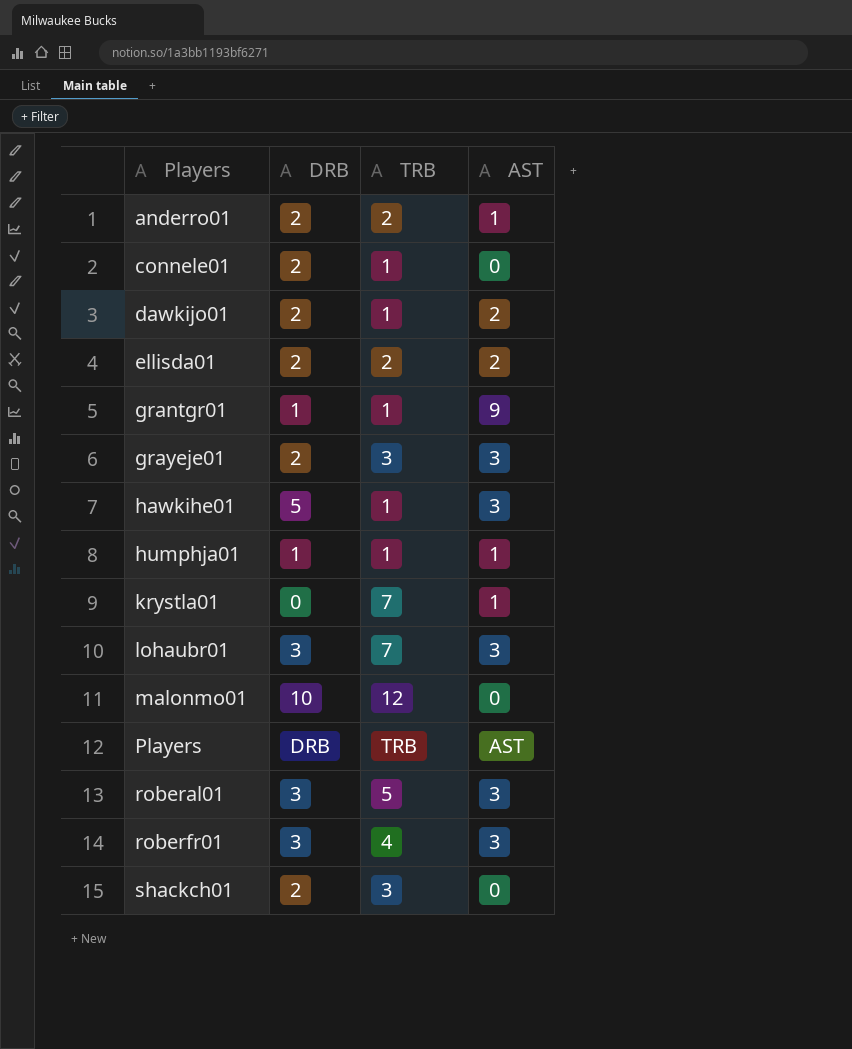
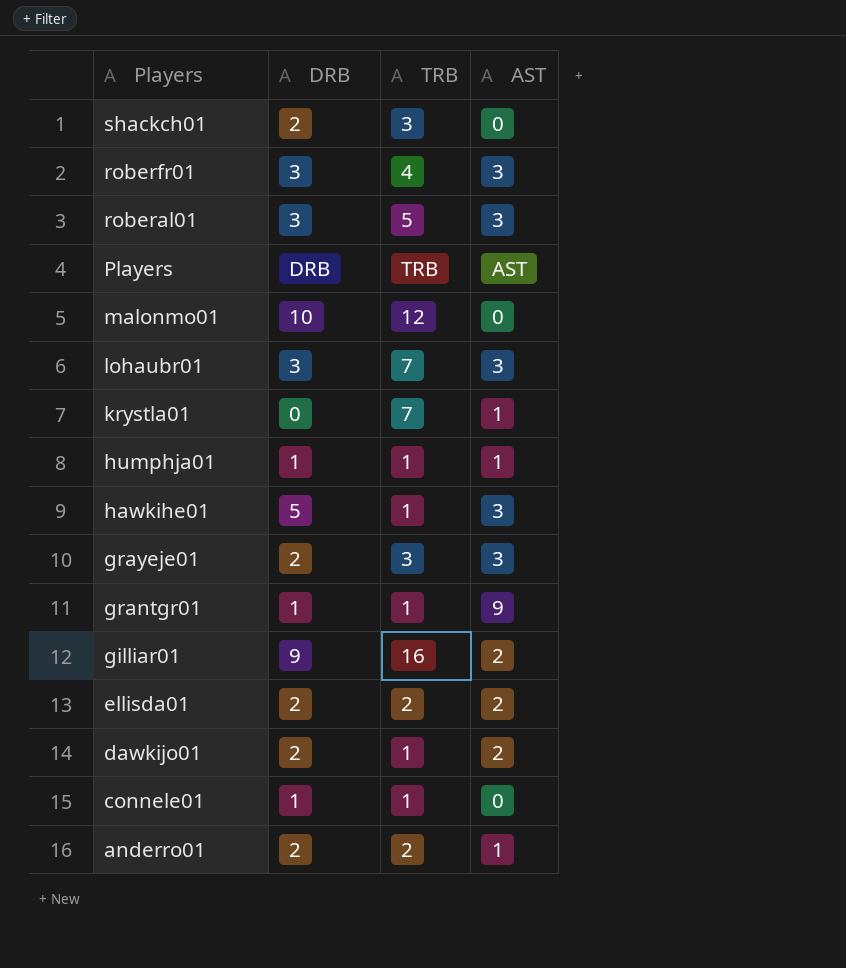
row order: Players ascending -> Players descending
row gilliar01: none -> 9 | 16 | 2
connele01 | DRB: 2 -> 1

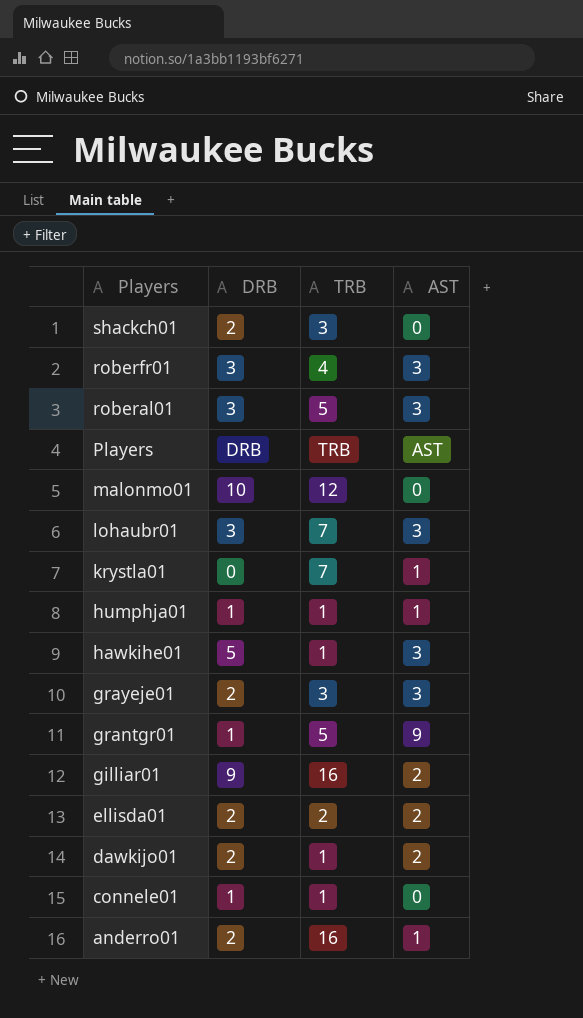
grantgr01 | TRB: 1 -> 5
anderro01 | TRB: 2 -> 16

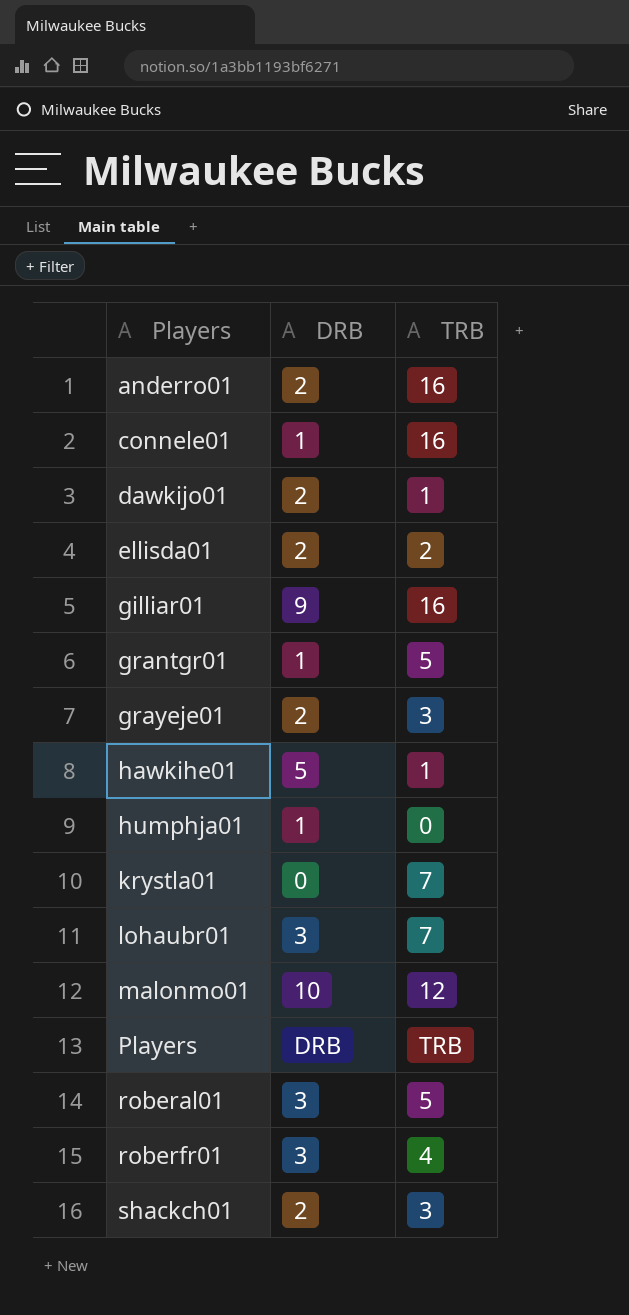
row order: Players descending -> Players ascending
column AST | position: 4 -> none
connele01 | TRB: 1 -> 16
humphja01 | TRB: 1 -> 0

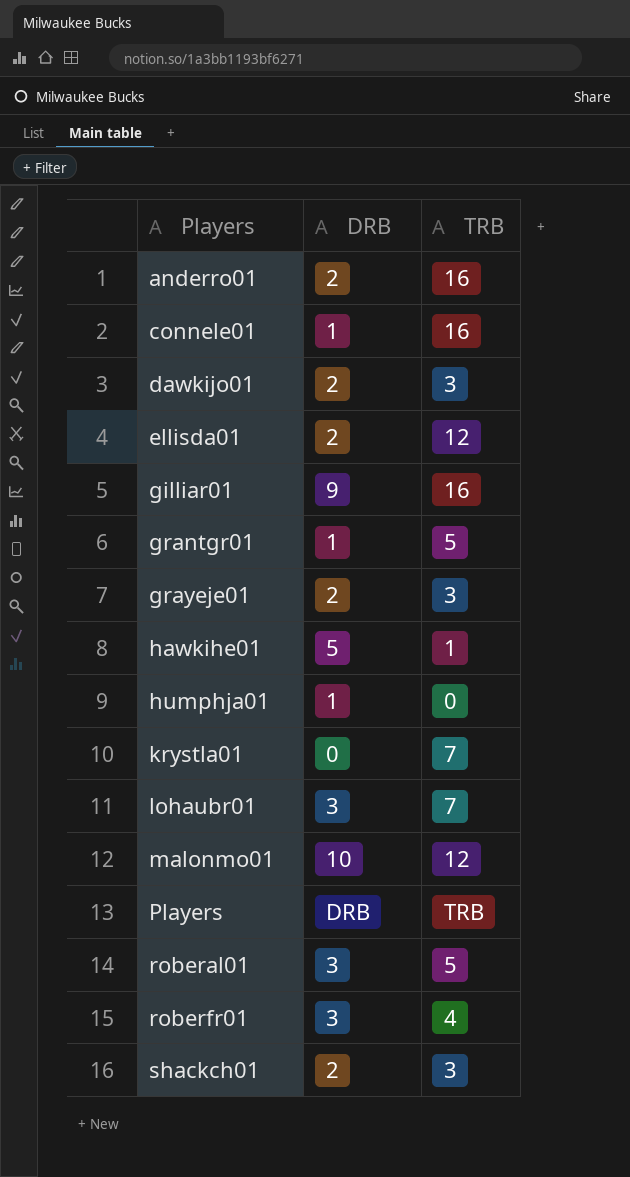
dawkijo01 | TRB: 1 -> 3
ellisda01 | TRB: 2 -> 12

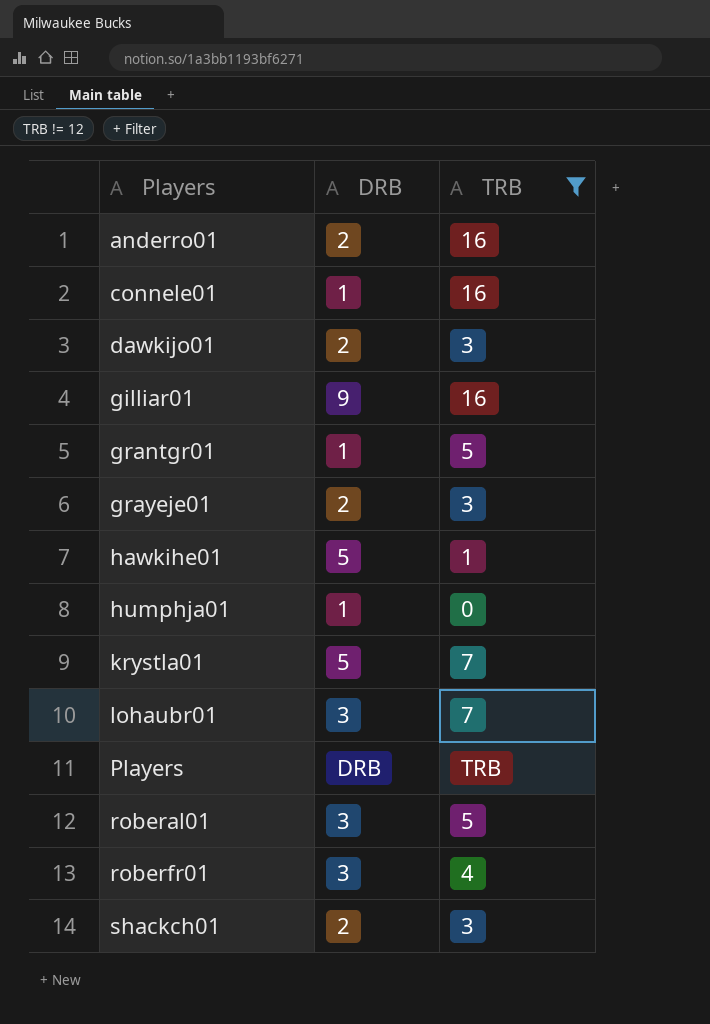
filter: none -> TRB != 12
krystla01 | DRB: 0 -> 5

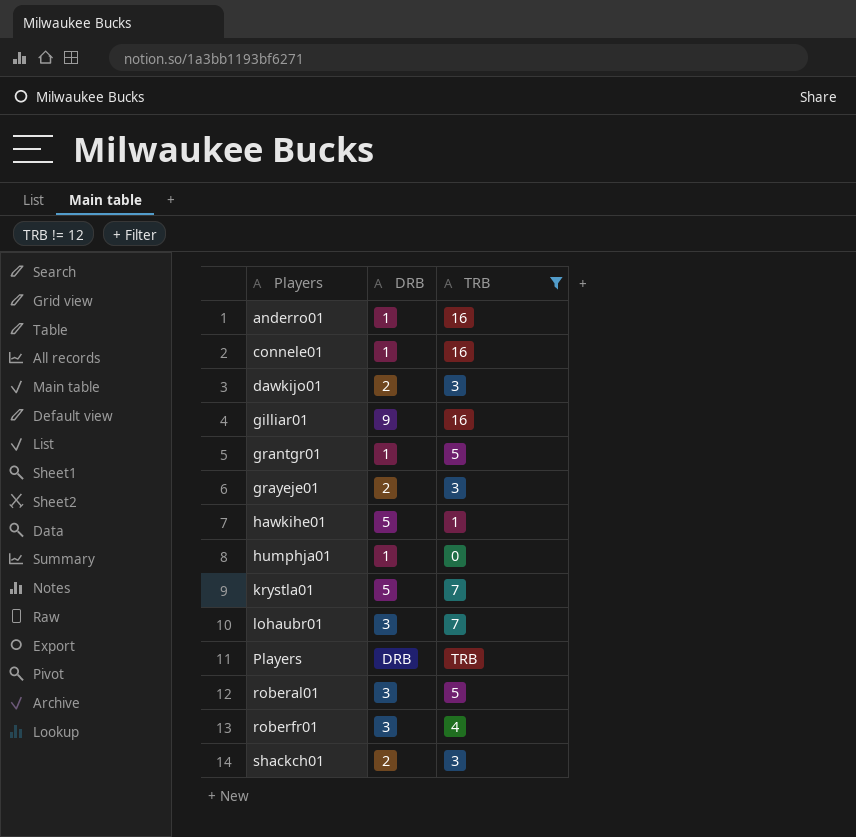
anderro01 | DRB: 2 -> 1

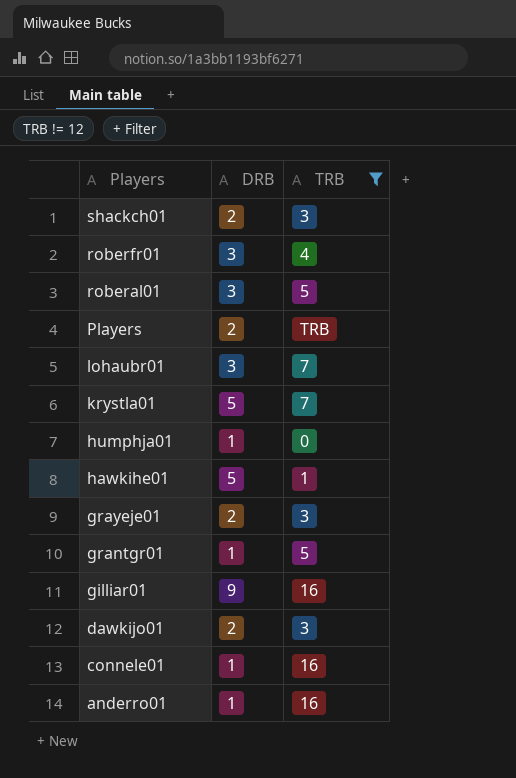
row order: Players ascending -> Players descending
Players | DRB: DRB -> 2

